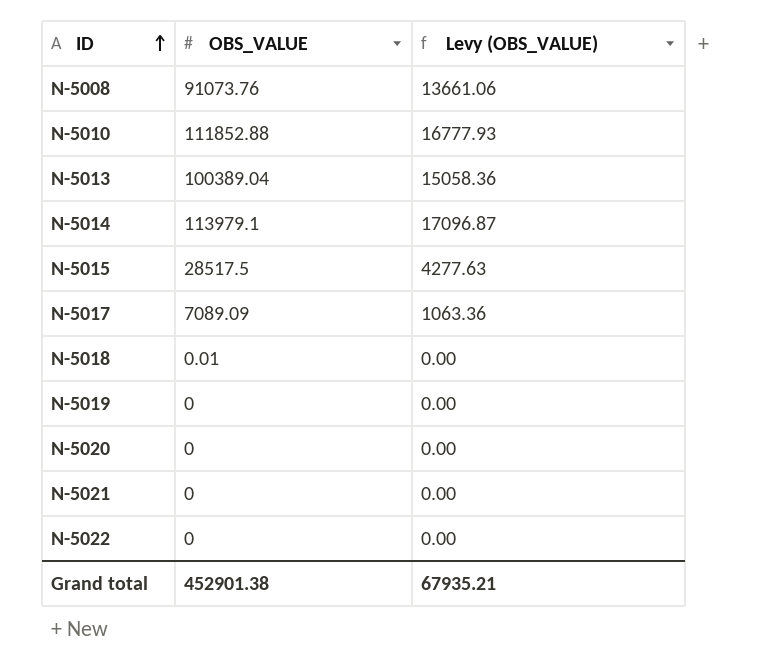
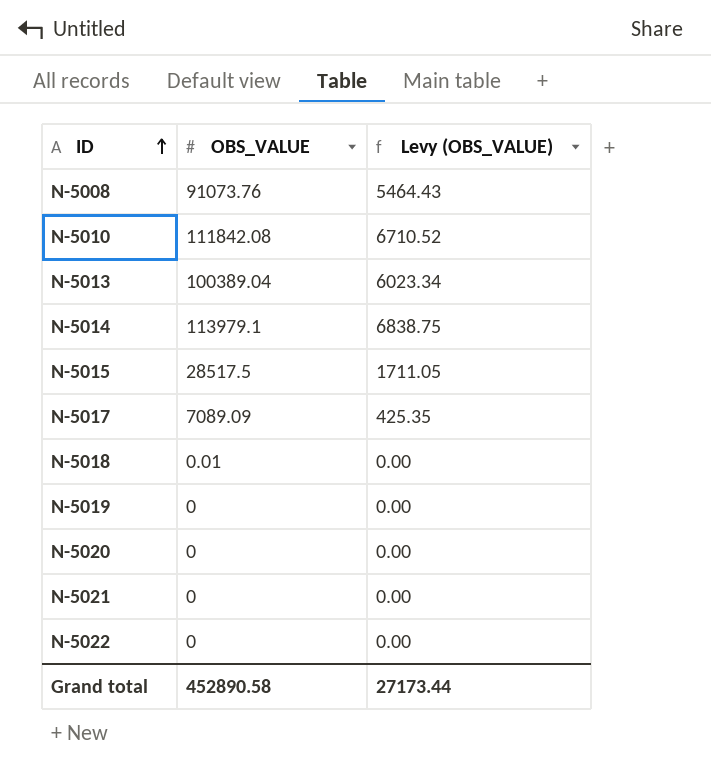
column Levy (OBS_VALUE) | formula: [OBS_VALUE] * 0.15 -> [OBS_VALUE] * 0.06
N-5010 | OBS_VALUE: 111852.88 -> 111842.08
Grand total | OBS_VALUE: 452901.38 -> 452890.58
Grand total | Levy (OBS_VALUE): 67935.21 -> 27173.44

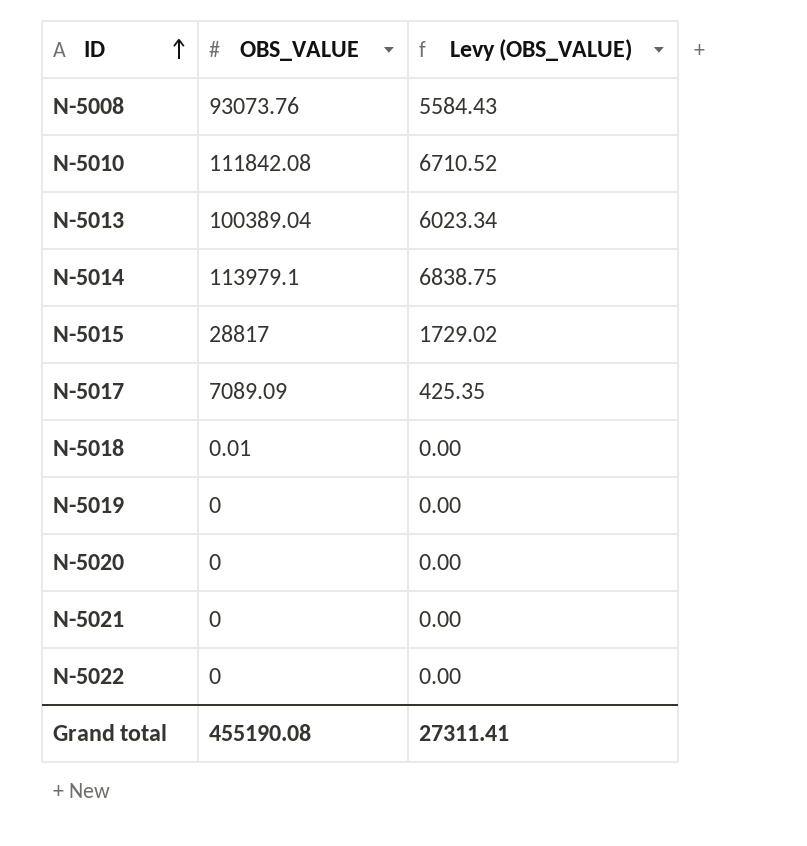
N-5008 | OBS_VALUE: 91073.76 -> 93073.76
N-5008 | Levy (OBS_VALUE): 5464.43 -> 5584.43
N-5015 | OBS_VALUE: 28517.5 -> 28817
N-5015 | Levy (OBS_VALUE): 1711.05 -> 1729.02
Grand total | OBS_VALUE: 452890.58 -> 455190.08
Grand total | Levy (OBS_VALUE): 27173.44 -> 27311.41

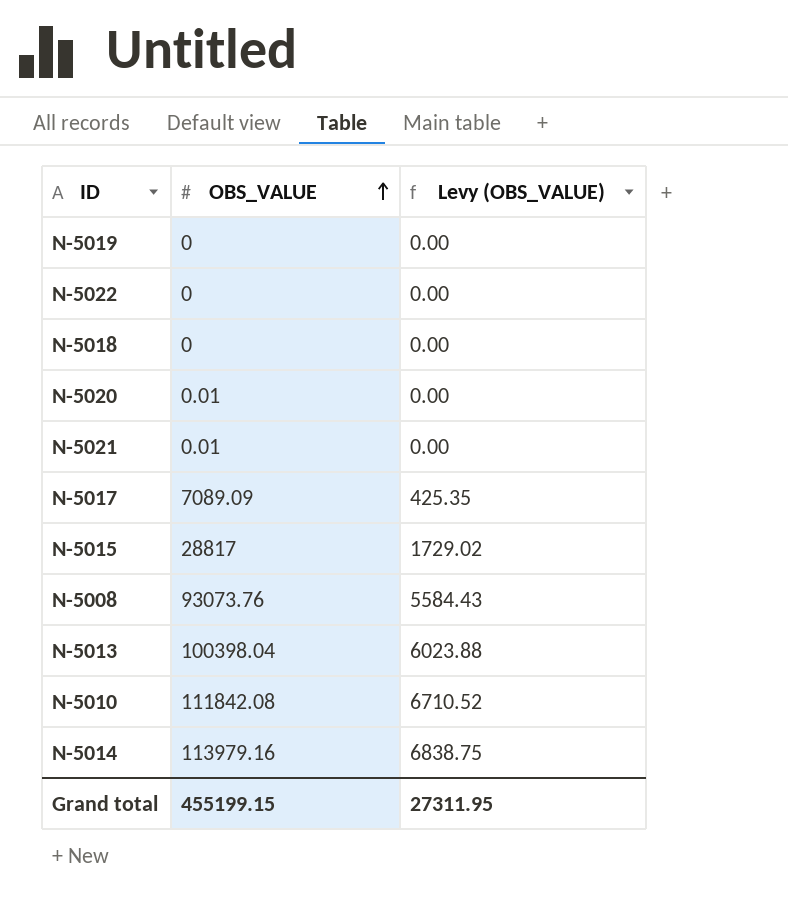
row order: ID ascending -> OBS_VALUE ascending
N-5018 | OBS_VALUE: 0.01 -> 0
N-5020 | OBS_VALUE: 0 -> 0.01
N-5021 | OBS_VALUE: 0 -> 0.01
N-5013 | OBS_VALUE: 100389.04 -> 100398.04
N-5013 | Levy (OBS_VALUE): 6023.34 -> 6023.88
N-5014 | OBS_VALUE: 113979.1 -> 113979.16
Grand total | OBS_VALUE: 455190.08 -> 455199.15
Grand total | Levy (OBS_VALUE): 27311.41 -> 27311.95

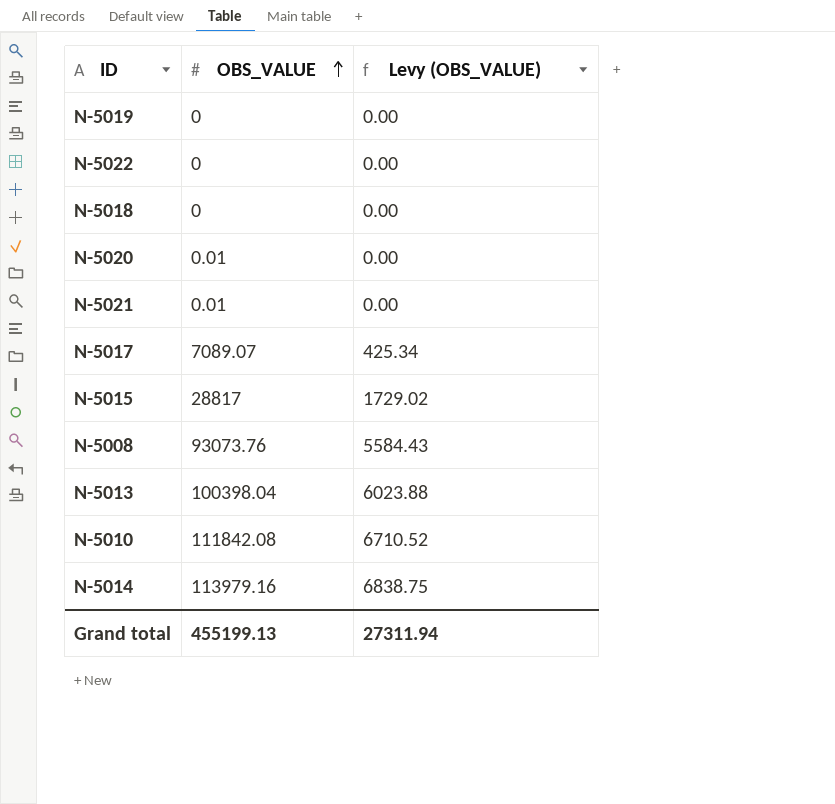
N-5017 | OBS_VALUE: 7089.09 -> 7089.07
N-5017 | Levy (OBS_VALUE): 425.35 -> 425.34
Grand total | OBS_VALUE: 455199.15 -> 455199.13
Grand total | Levy (OBS_VALUE): 27311.95 -> 27311.94

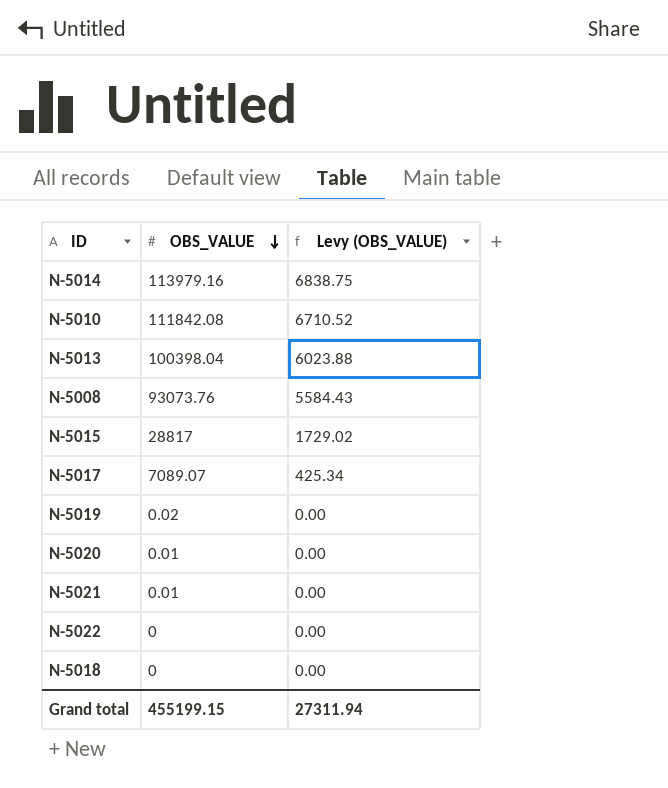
row order: OBS_VALUE ascending -> OBS_VALUE descending
N-5019 | OBS_VALUE: 0 -> 0.02
Grand total | OBS_VALUE: 455199.13 -> 455199.15

